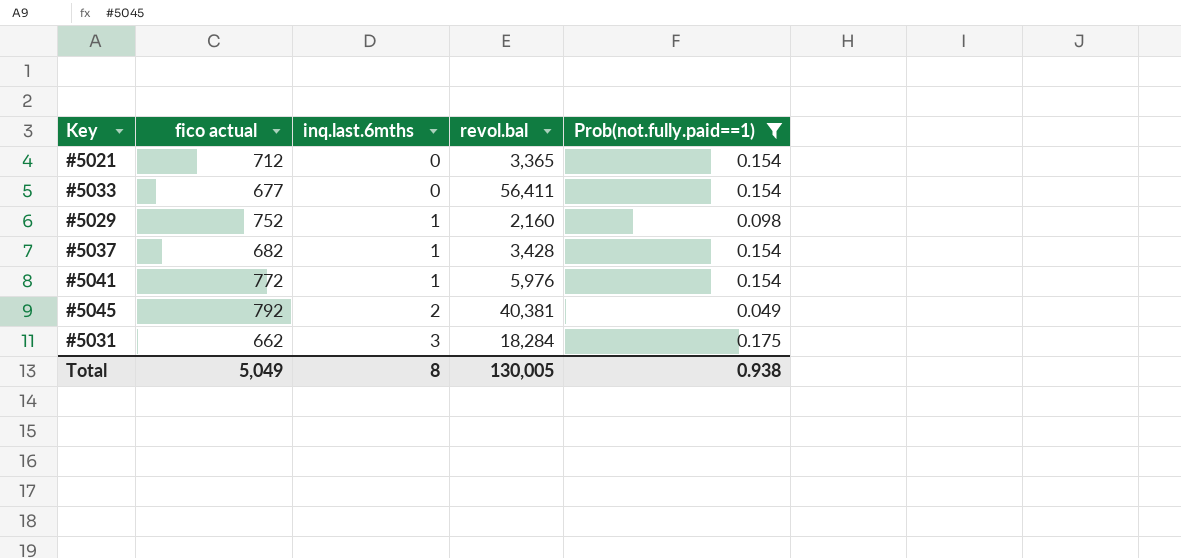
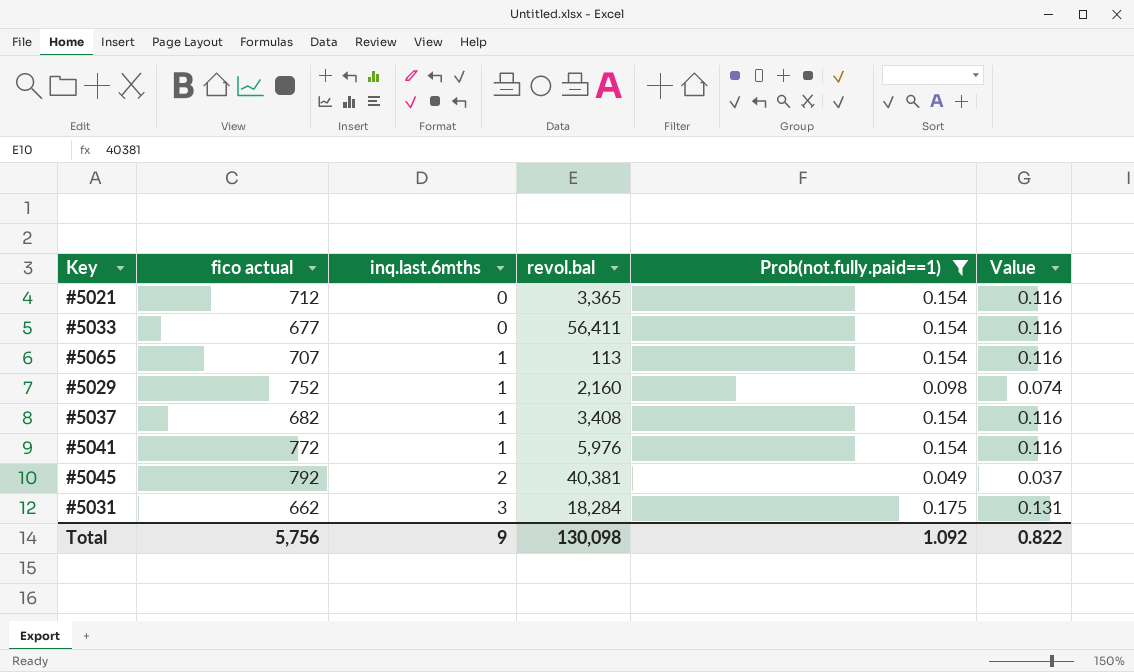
column Value | formula: none -> [Prob(not.fully.paid==1)] * 0.75
row #5065: none -> 707 | 1 | 113 | 0.154 | 0.116
#5037 | revol.bal: 3,428 -> 3,408
Total | fico actual: 5,049 -> 5,756
Total | inq.last.6mths: 8 -> 9
Total | revol.bal: 130,005 -> 130,098
Total | Prob(not.fully.paid==1): 0.938 -> 1.092

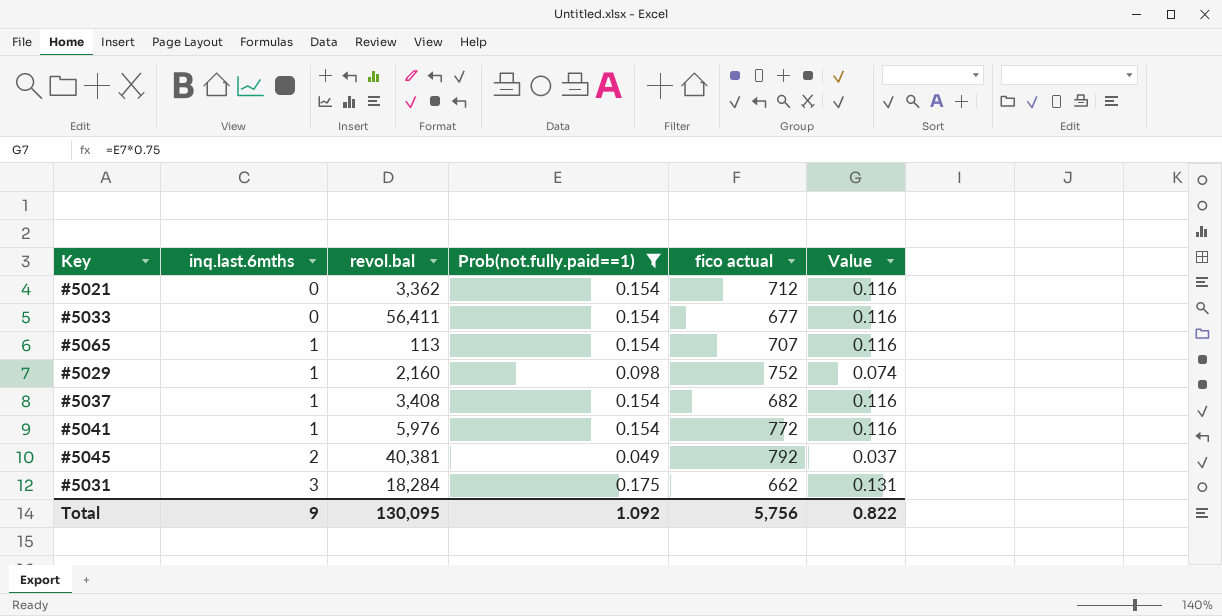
column fico actual | position: 2 -> 5
#5021 | revol.bal: 3,365 -> 3,362
Total | revol.bal: 130,098 -> 130,095

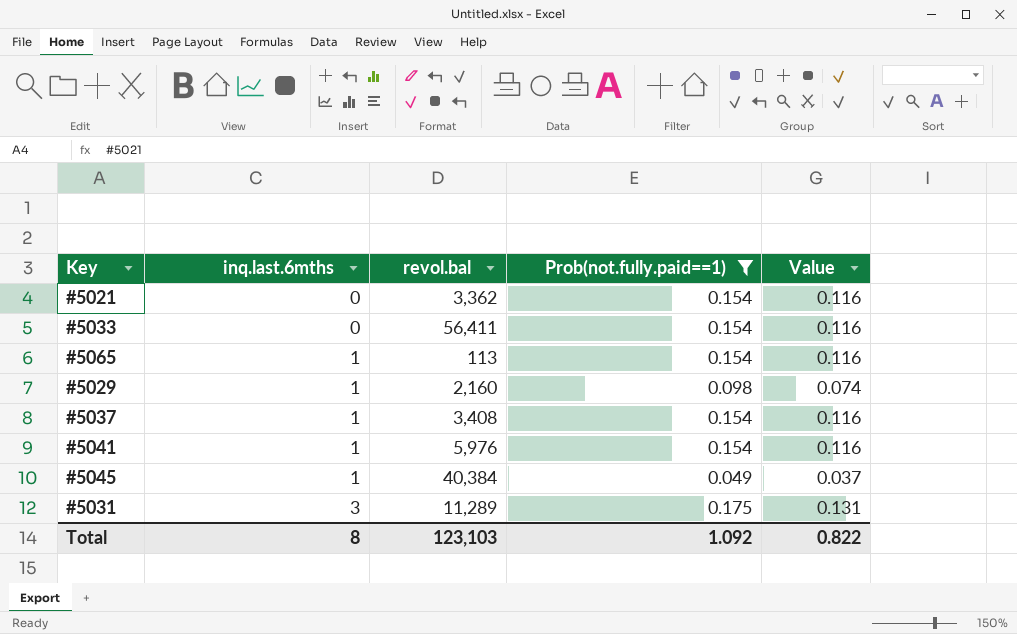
column fico actual | position: 5 -> none
#5045 | inq.last.6mths: 2 -> 1
#5045 | revol.bal: 40,381 -> 40,384
#5031 | revol.bal: 18,284 -> 11,289
Total | inq.last.6mths: 9 -> 8
Total | revol.bal: 130,095 -> 123,103

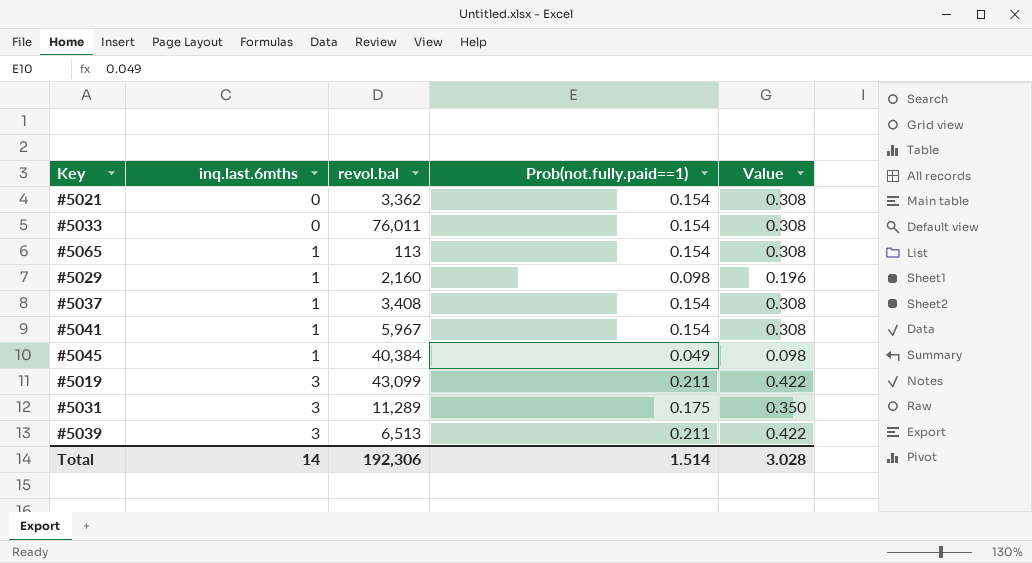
filter: Prob(not.fully.paid==1) != 0.211 -> none
column Value | formula: [Prob(not.fully.paid==1)] * 0.75 -> [Prob(not.fully.paid==1)] * 2
#5033 | revol.bal: 56,411 -> 76,011
#5041 | revol.bal: 5,976 -> 5,967
Total | inq.last.6mths: 8 -> 14
Total | revol.bal: 123,103 -> 192,306
Total | Prob(not.fully.paid==1): 1.092 -> 1.514
Total | Value: 0.822 -> 3.028

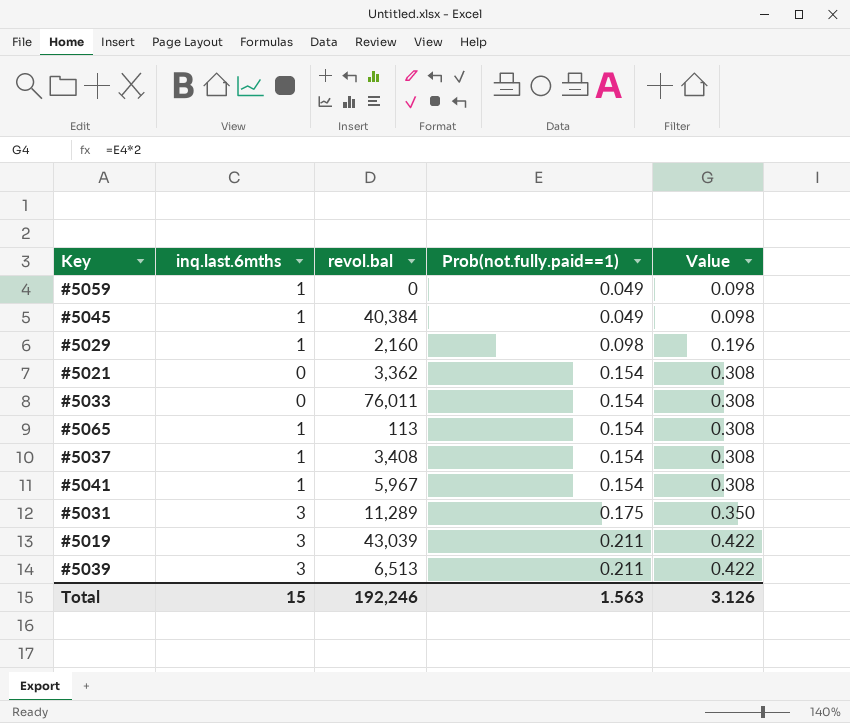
row order: inq.last.6mths ascending -> Prob(not.fully.paid==1) ascending
row #5059: none -> 1 | 0 | 0.049 | 0.098
#5019 | revol.bal: 43,099 -> 43,039
Total | inq.last.6mths: 14 -> 15
Total | revol.bal: 192,306 -> 192,246
Total | Prob(not.fully.paid==1): 1.514 -> 1.563
Total | Value: 3.028 -> 3.126

